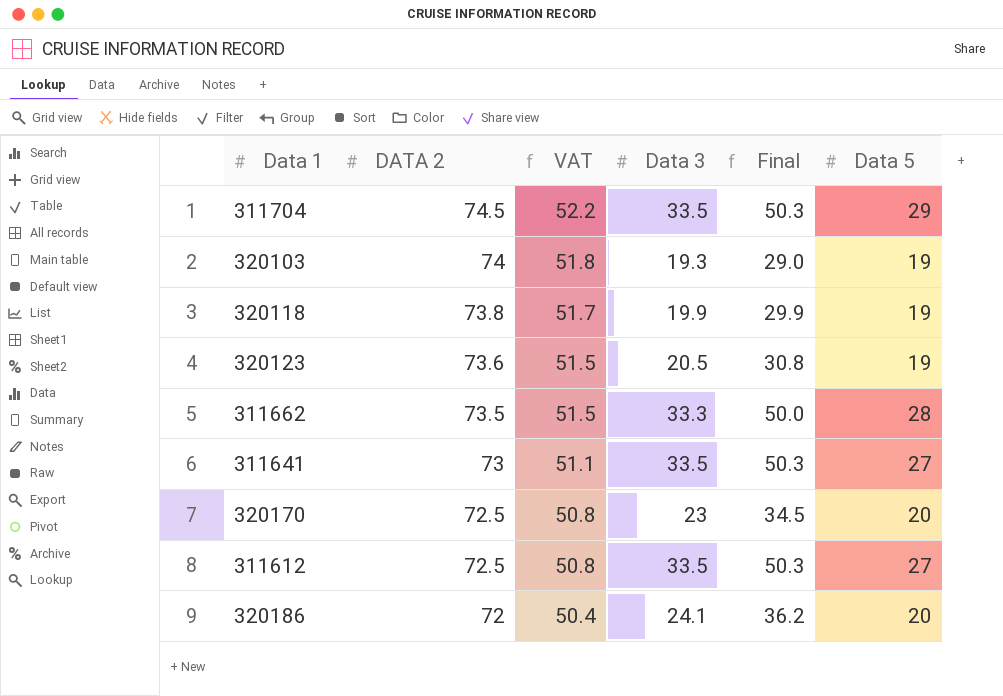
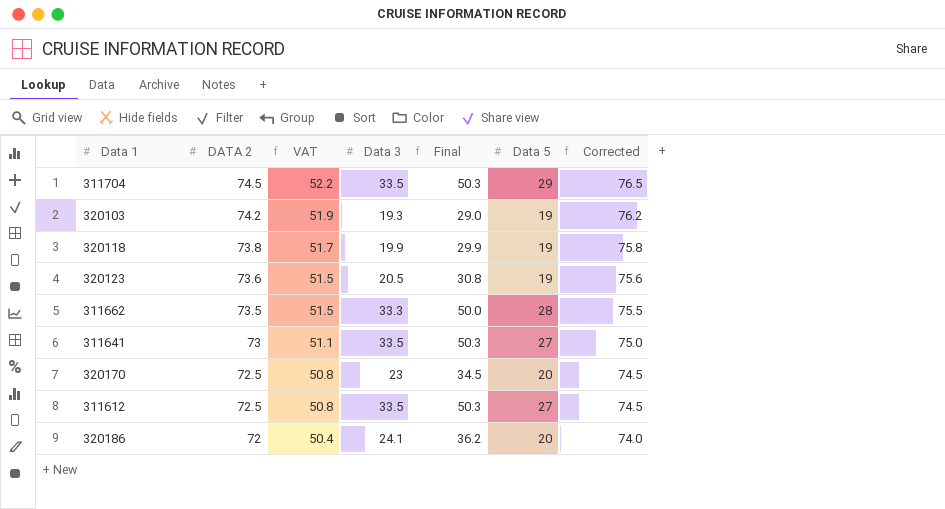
column Corrected | formula: none -> [DATA 2] + 2
320103 | DATA 2: 74 -> 74.2
320103 | VAT: 51.8 -> 51.9

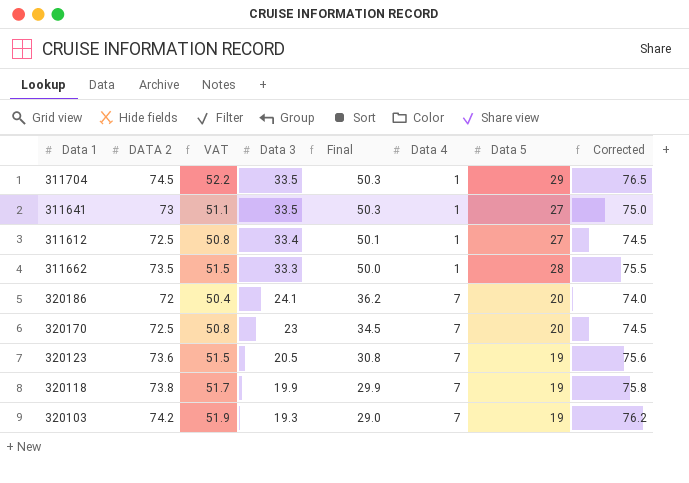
row order: DATA 2 descending -> Data 3 descending
column Data 4 | position: none -> 6
311612 | Data 3: 33.5 -> 33.4
311612 | Final: 50.3 -> 50.1

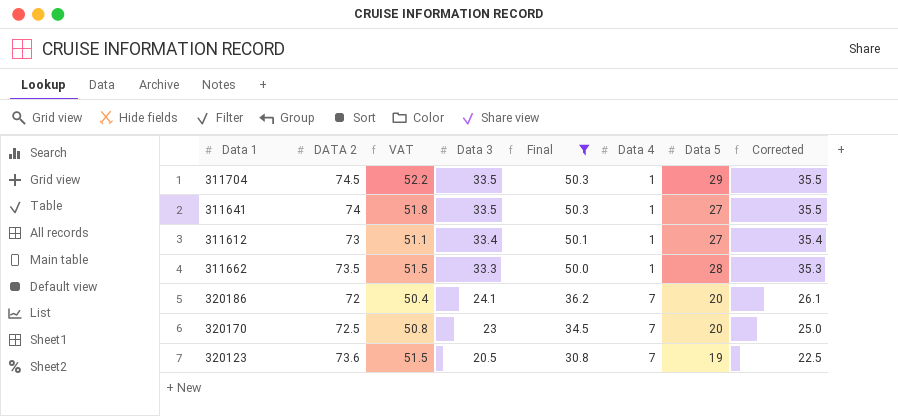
filter: none -> Final >= 30.8
column Corrected | formula: [DATA 2] + 2 -> [Data 3] + 2
311641 | DATA 2: 73 -> 74
311641 | VAT: 51.1 -> 51.8
311612 | DATA 2: 72.5 -> 73
311612 | VAT: 50.8 -> 51.1

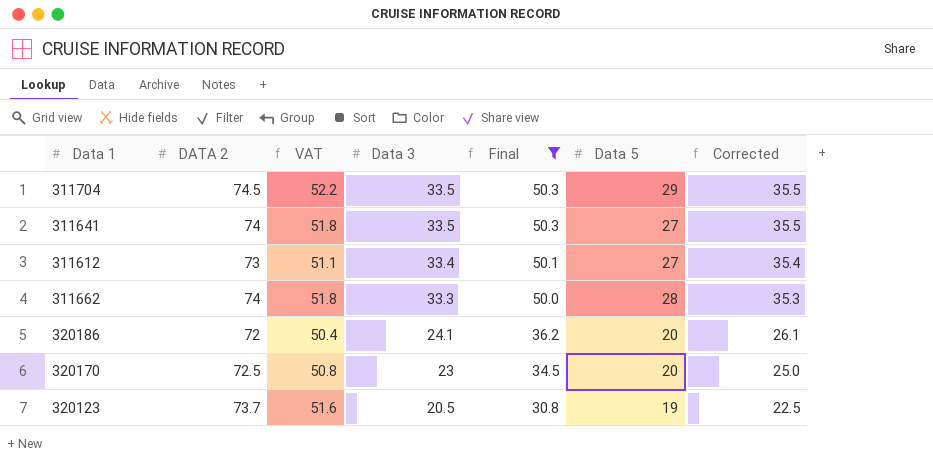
column Data 4 | position: 6 -> none
311662 | DATA 2: 73.5 -> 74
311662 | VAT: 51.5 -> 51.8
320123 | DATA 2: 73.6 -> 73.7
320123 | VAT: 51.5 -> 51.6

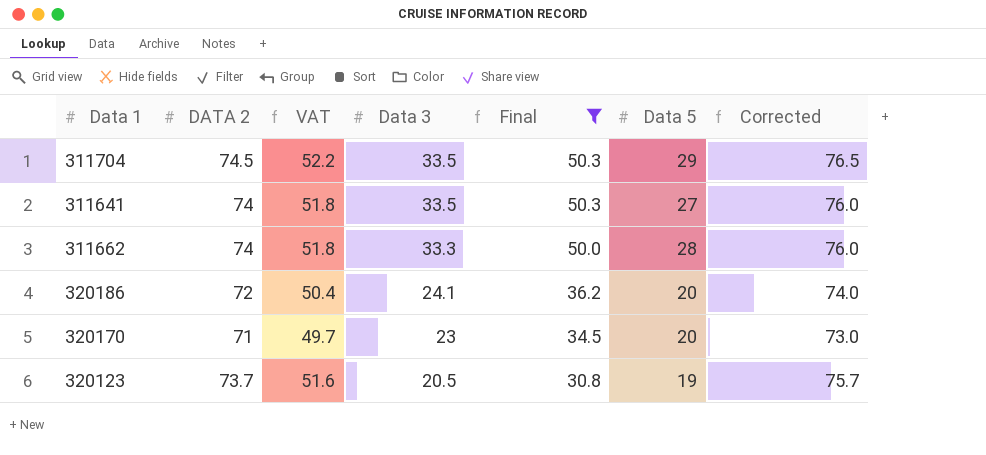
column Corrected | formula: [Data 3] + 2 -> [DATA 2] + 2
row 311612: 73 | 51.1 | 33.4 | 50.1 | 27 | 35.4 -> none
320170 | DATA 2: 72.5 -> 71
320170 | VAT: 50.8 -> 49.7

